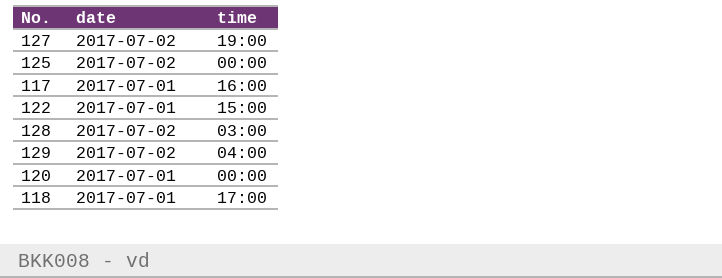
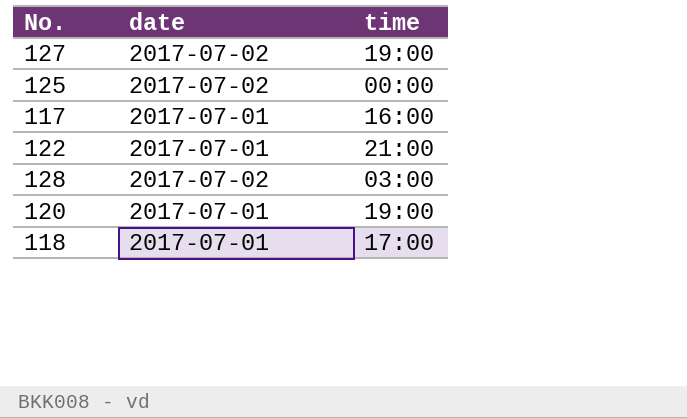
row 129: 2017-07-02 | 04:00 -> none
122 | time: 15:00 -> 21:00
120 | time: 00:00 -> 19:00

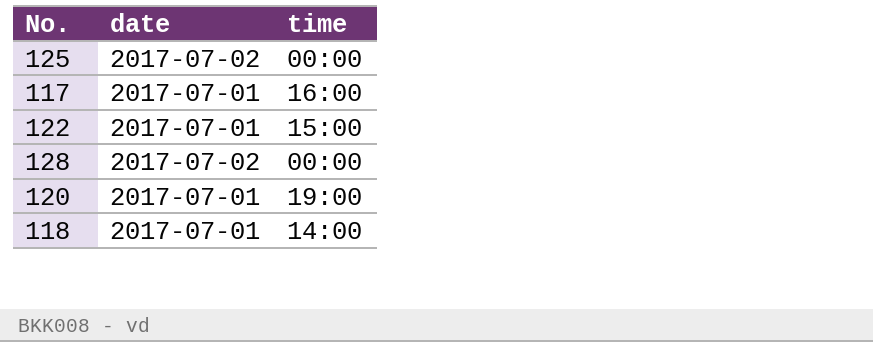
row 127: 2017-07-02 | 19:00 -> none
122 | time: 21:00 -> 15:00
128 | time: 03:00 -> 00:00
118 | time: 17:00 -> 14:00

